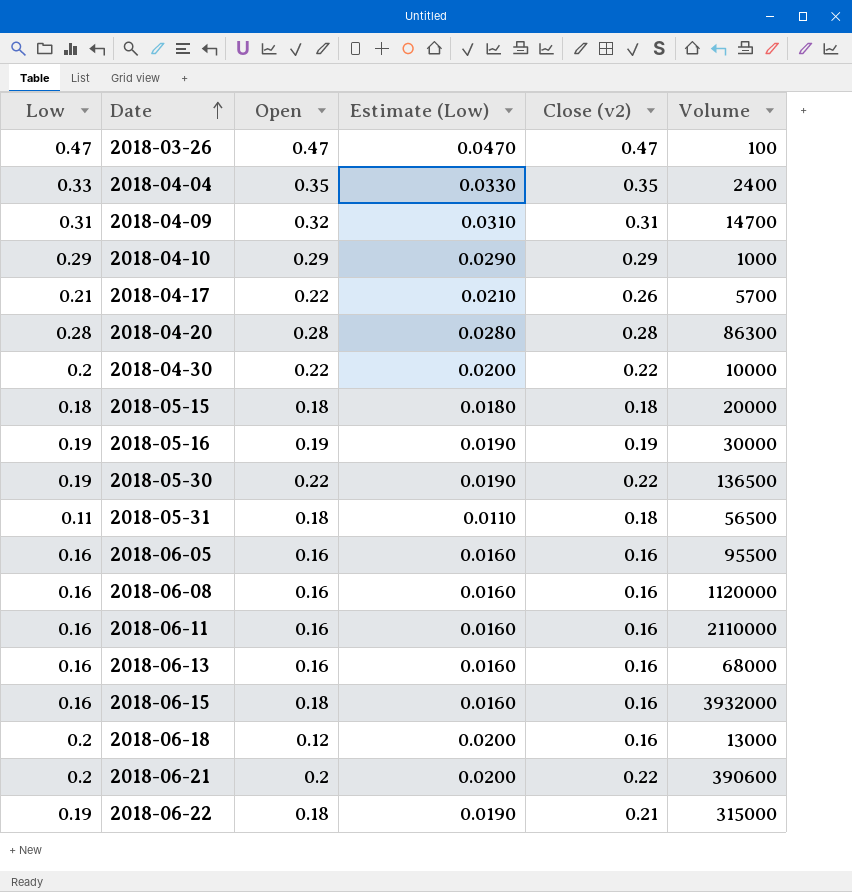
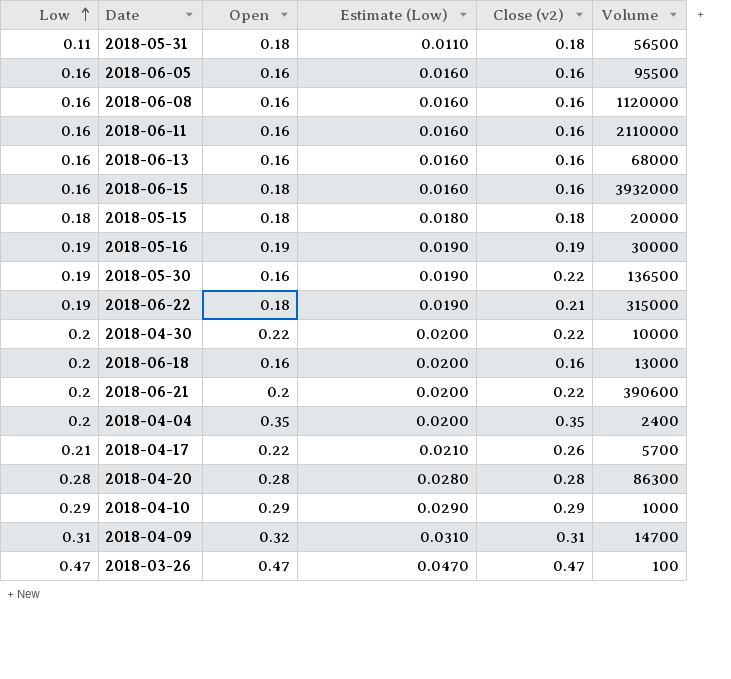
row order: Date ascending -> Low ascending
2018-05-30 | Open: 0.22 -> 0.16
2018-06-18 | Open: 0.12 -> 0.16
2018-04-04 | Low: 0.33 -> 0.2
2018-04-04 | Estimate (Low): 0.0330 -> 0.0200

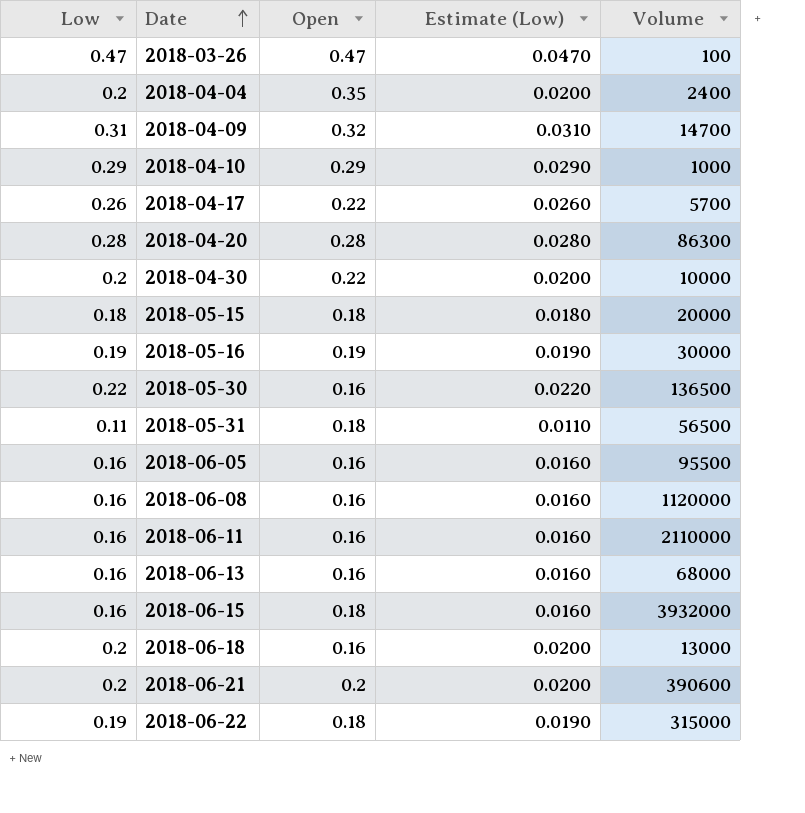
row order: Low ascending -> Date ascending
column Close (v2) | position: 5 -> none
2018-04-17 | Low: 0.21 -> 0.26
2018-04-17 | Estimate (Low): 0.0210 -> 0.0260
2018-05-30 | Low: 0.19 -> 0.22
2018-05-30 | Estimate (Low): 0.0190 -> 0.0220

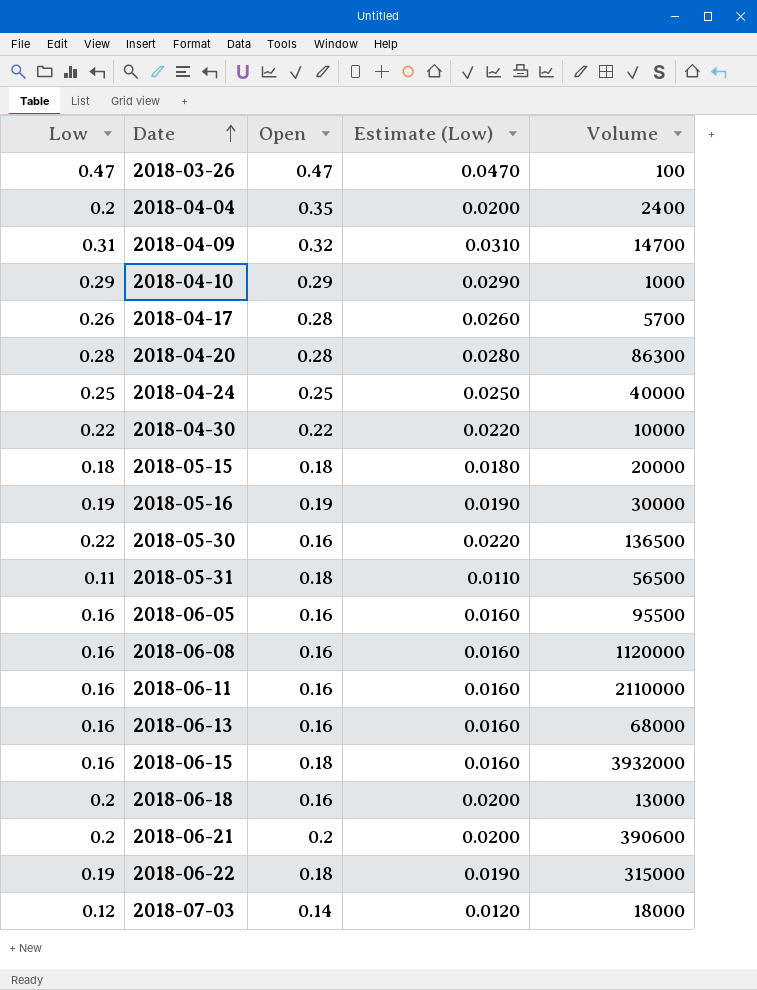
2018-04-17 | Open: 0.22 -> 0.28
row 2018-04-24: none -> 0.25 | 0.25 | 0.0250 | 40000
2018-04-30 | Low: 0.2 -> 0.22
2018-04-30 | Estimate (Low): 0.0200 -> 0.0220
row 2018-07-03: none -> 0.12 | 0.14 | 0.0120 | 18000

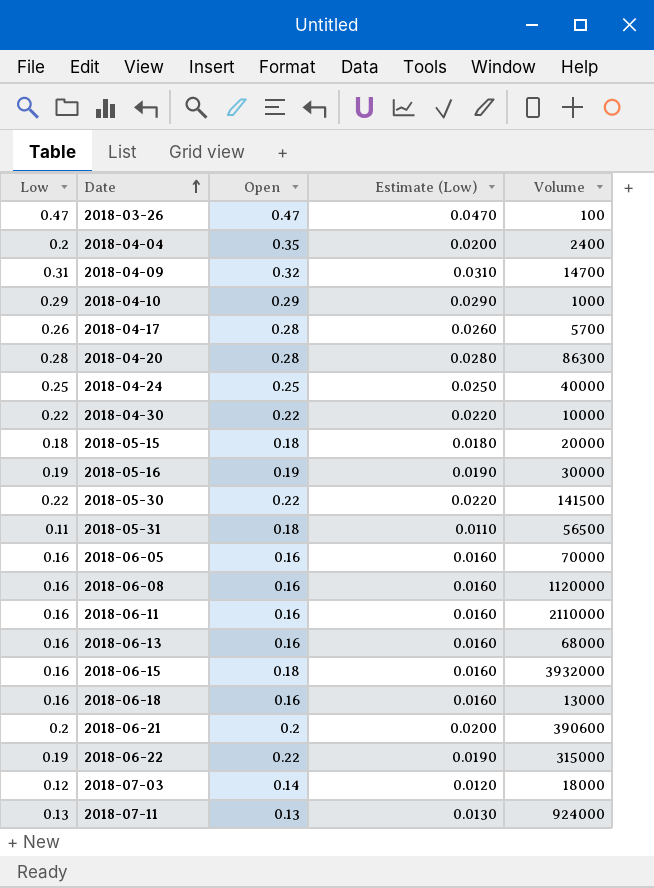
2018-05-30 | Open: 0.16 -> 0.22
2018-05-30 | Volume: 136500 -> 141500
2018-06-05 | Volume: 95500 -> 70000
2018-06-18 | Low: 0.2 -> 0.16
2018-06-18 | Estimate (Low): 0.0200 -> 0.0160
2018-06-22 | Open: 0.18 -> 0.22
row 2018-07-11: none -> 0.13 | 0.13 | 0.0130 | 924000

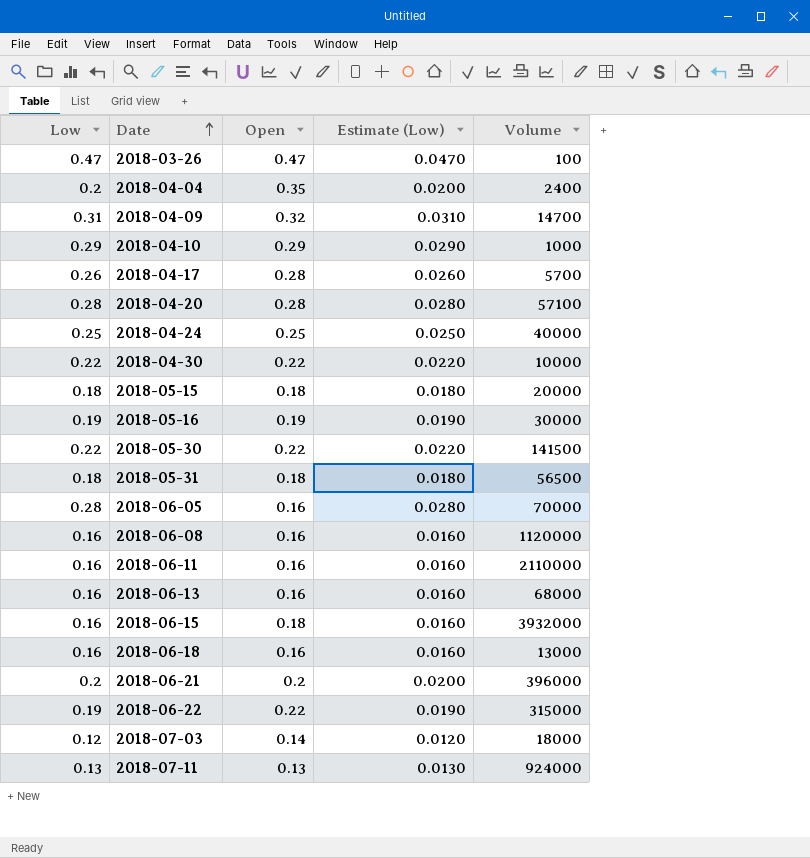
2018-04-20 | Volume: 86300 -> 57100
2018-05-31 | Low: 0.11 -> 0.18
2018-05-31 | Estimate (Low): 0.0110 -> 0.0180
2018-06-05 | Low: 0.16 -> 0.28
2018-06-05 | Estimate (Low): 0.0160 -> 0.0280
2018-06-21 | Volume: 390600 -> 396000

